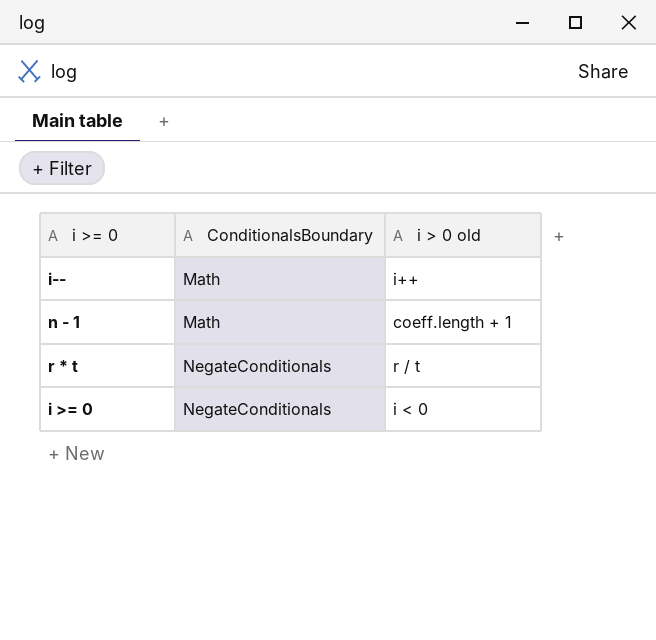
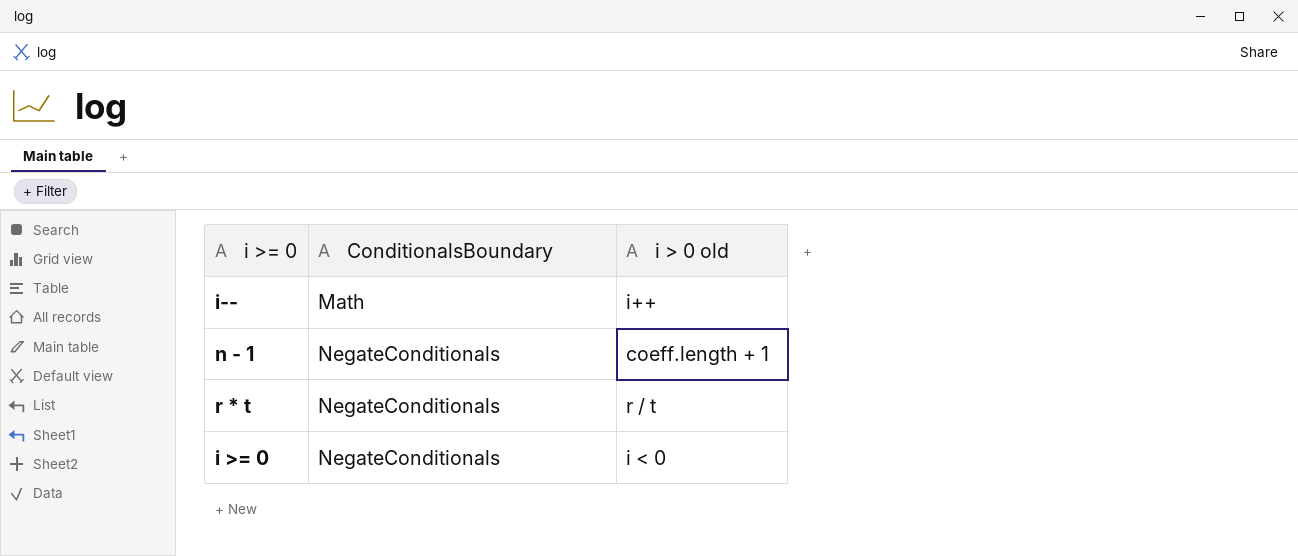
n - 1 | ConditionalsBoundary: Math -> NegateConditionals

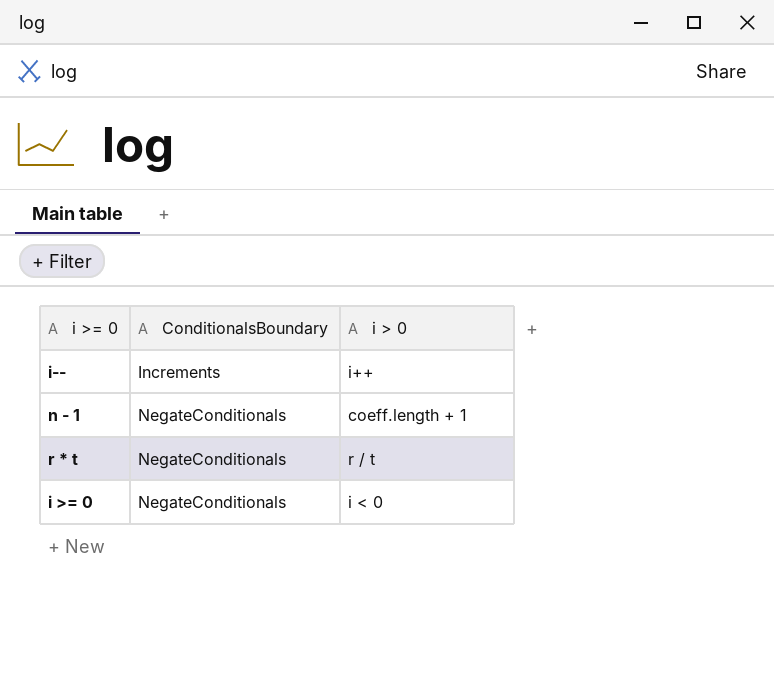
column name: i > 0 old -> i > 0
i-- | ConditionalsBoundary: Math -> Increments

